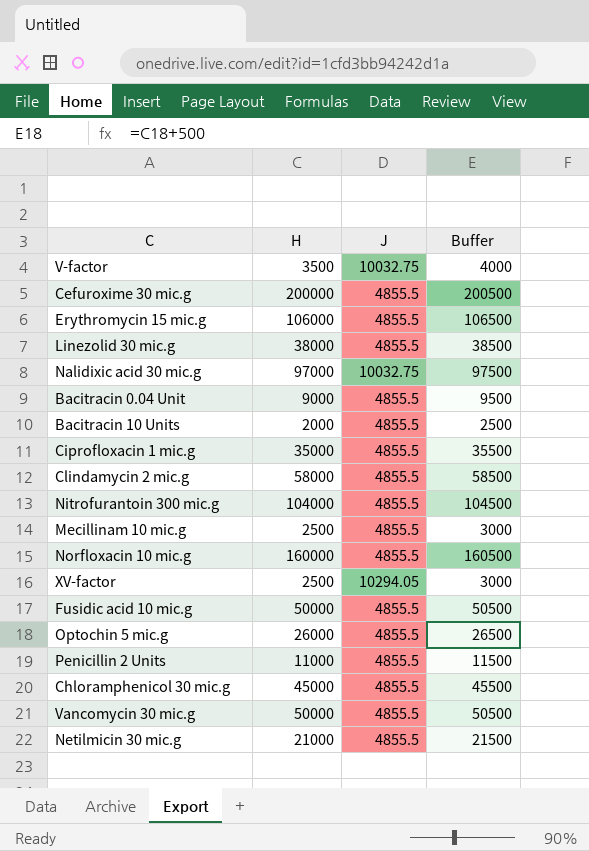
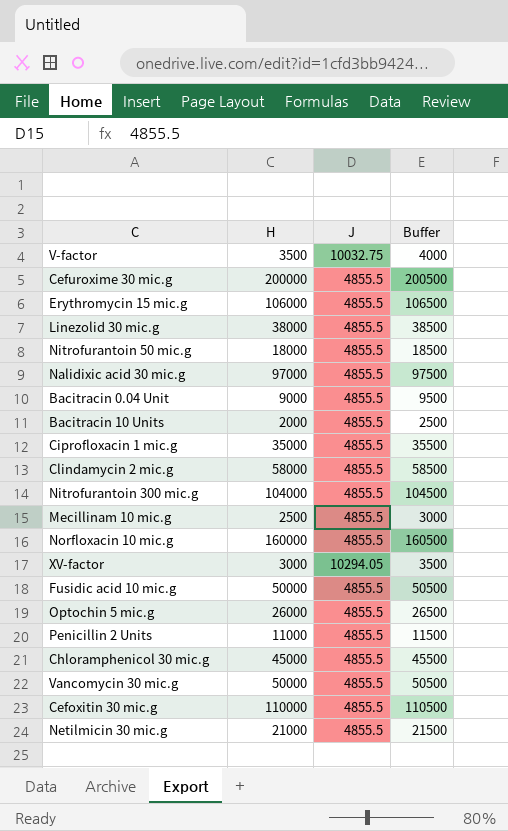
row Nitrofurantoin 50 mic.g: none -> 18000 | 4855.5 | 18500
Nalidixic acid 30 mic.g | J: 10032.75 -> 4855.5
XV-factor | H: 2500 -> 3000
XV-factor | Buffer: 3000 -> 3500
row Cefoxitin 30 mic.g: none -> 110000 | 4855.5 | 110500

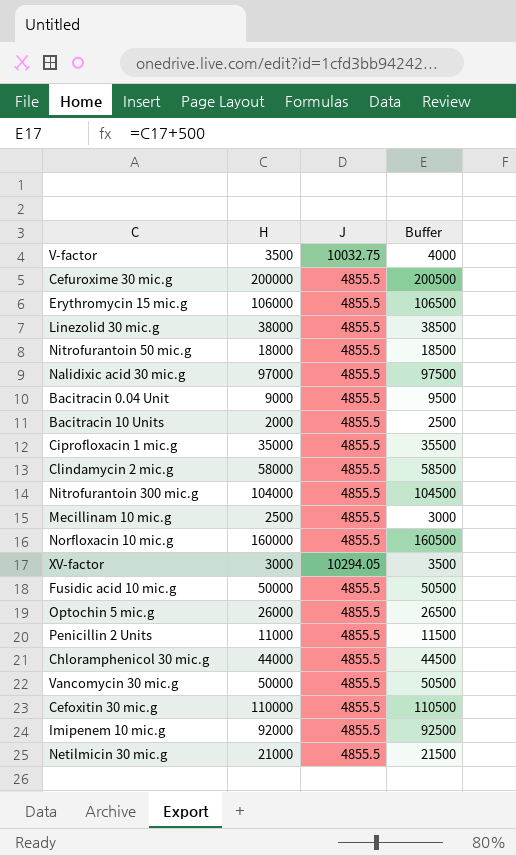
Chloramphenicol 30 mic.g | H: 45000 -> 44000
Chloramphenicol 30 mic.g | Buffer: 45500 -> 44500
row Imipenem 10 mic.g: none -> 92000 | 4855.5 | 92500

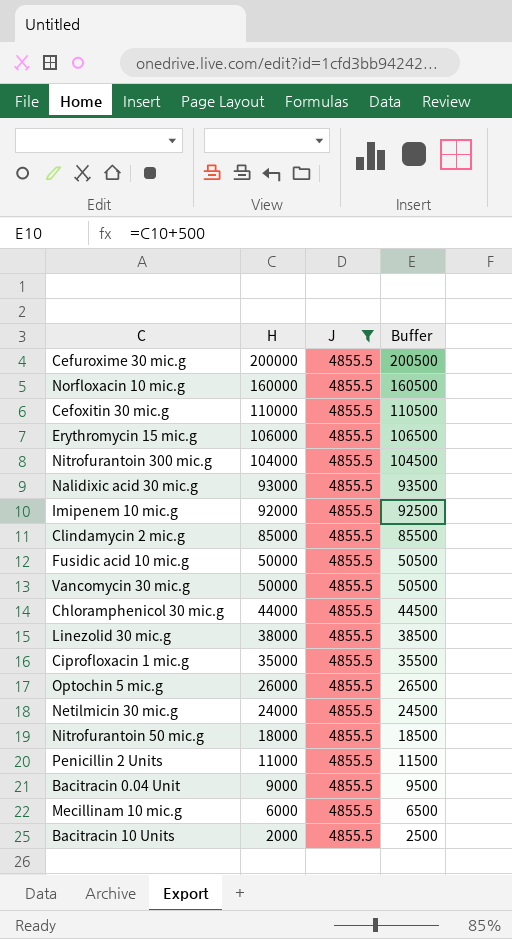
filter: none -> J = 4855.5
row order: none -> H descending
Nalidixic acid 30 mic.g | H: 97000 -> 93000
Nalidixic acid 30 mic.g | Buffer: 97500 -> 93500
Clindamycin 2 mic.g | H: 58000 -> 85000
Clindamycin 2 mic.g | Buffer: 58500 -> 85500
Netilmicin 30 mic.g | H: 21000 -> 24000
Netilmicin 30 mic.g | Buffer: 21500 -> 24500
Mecillinam 10 mic.g | H: 2500 -> 6000
Mecillinam 10 mic.g | Buffer: 3000 -> 6500

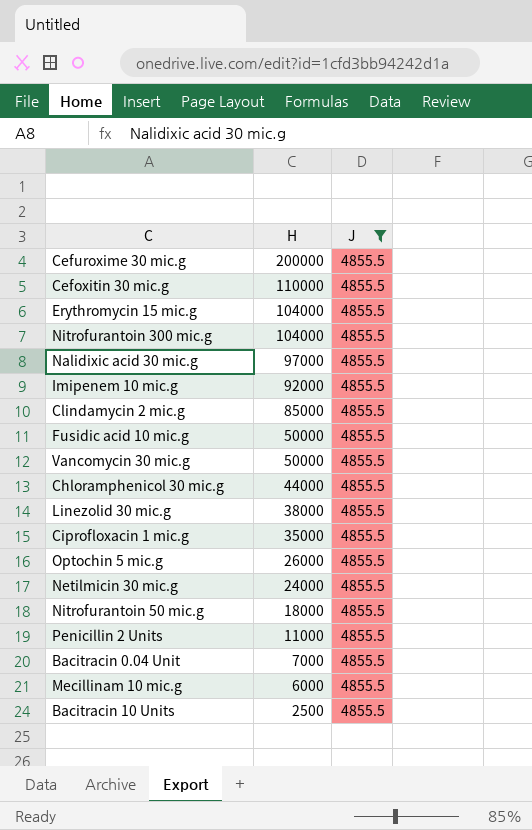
column Buffer | formula: [H] + 500 -> none
row Norfloxacin 10 mic.g: 160000 | 4855.5 | 160500 -> none
Erythromycin 15 mic.g | H: 106000 -> 104000
Nalidixic acid 30 mic.g | H: 93000 -> 97000
Bacitracin 0.04 Unit | H: 9000 -> 7000
Bacitracin 10 Units | H: 2000 -> 2500

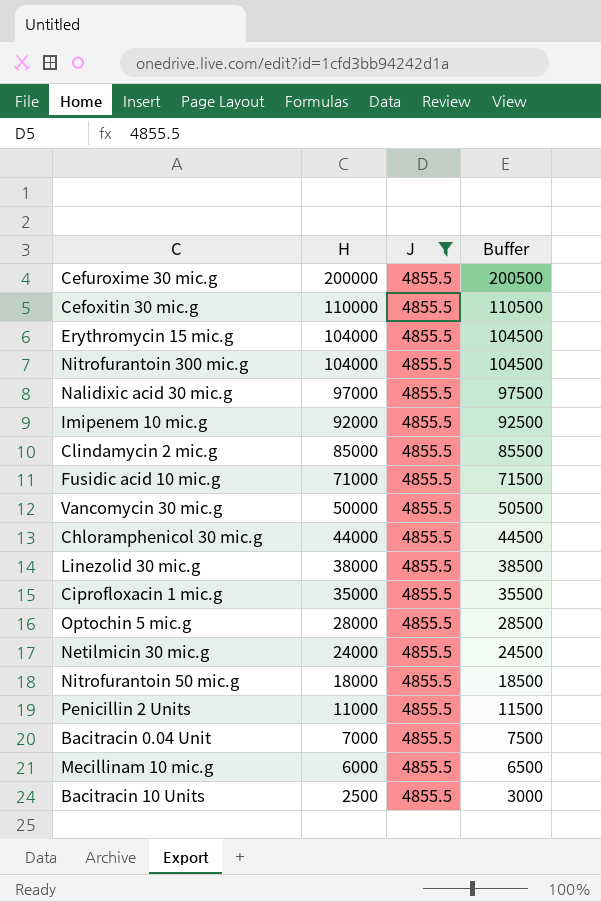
column Buffer | formula: none -> [H] + 500
Fusidic acid 10 mic.g | H: 50000 -> 71000
Optochin 5 mic.g | H: 26000 -> 28000

